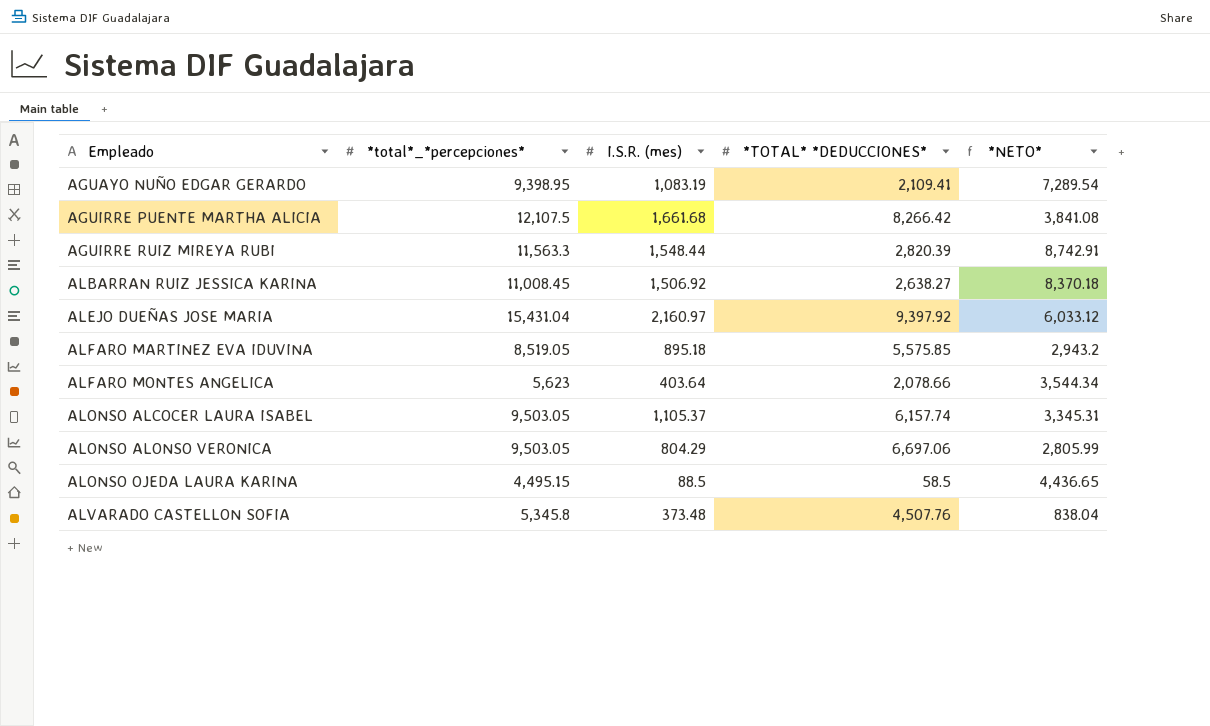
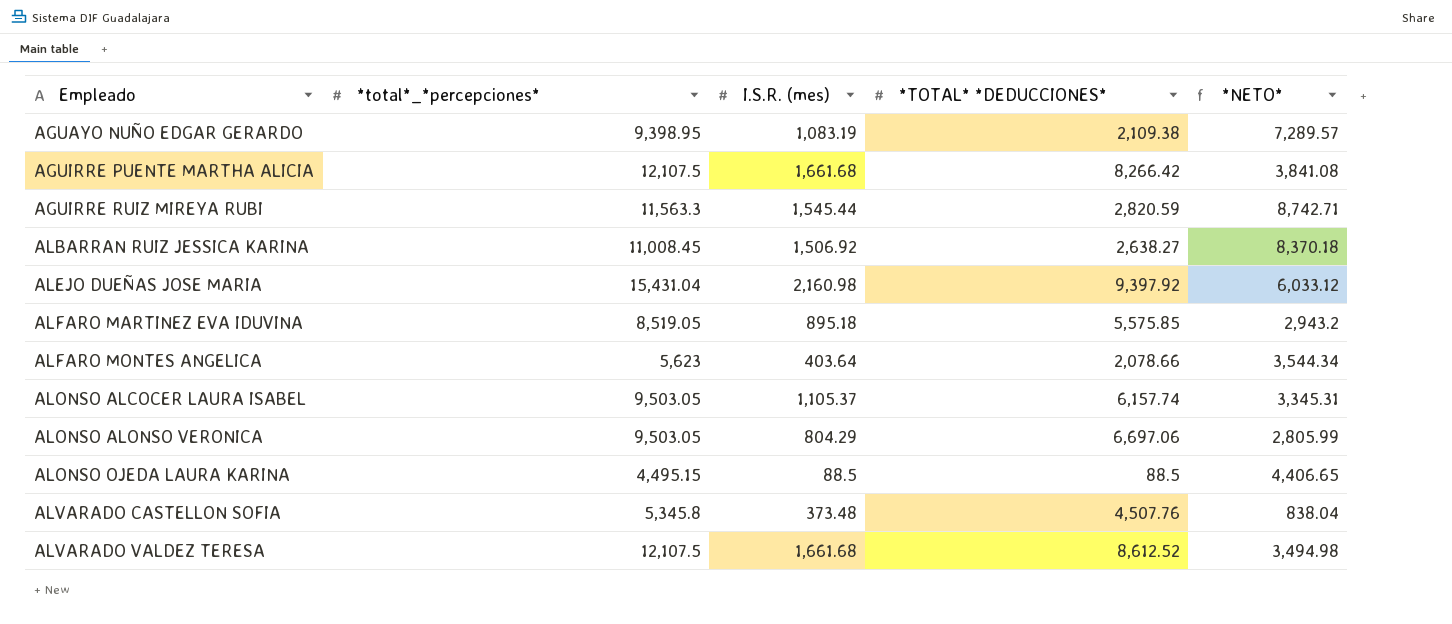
AGUAYO NUÑO EDGAR GERARDO | *TOTAL* *DEDUCCIONES*: 2,109.41 -> 2,109.38
AGUAYO NUÑO EDGAR GERARDO | *NETO*: 7,289.54 -> 7,289.57
AGUIRRE RUIZ MIREYA RUBI | I.S.R. (mes): 1,548.44 -> 1,545.44
AGUIRRE RUIZ MIREYA RUBI | *TOTAL* *DEDUCCIONES*: 2,820.39 -> 2,820.59
AGUIRRE RUIZ MIREYA RUBI | *NETO*: 8,742.91 -> 8,742.71
ALEJO DUEÑAS JOSE MARIA | I.S.R. (mes): 2,160.97 -> 2,160.98
ALONSO OJEDA LAURA KARINA | *TOTAL* *DEDUCCIONES*: 58.5 -> 88.5
ALONSO OJEDA LAURA KARINA | *NETO*: 4,436.65 -> 4,406.65
row ALVARADO VALDEZ TERESA: none -> 12,107.5 | 1,661.68 | 8,612.52 | 3,494.98

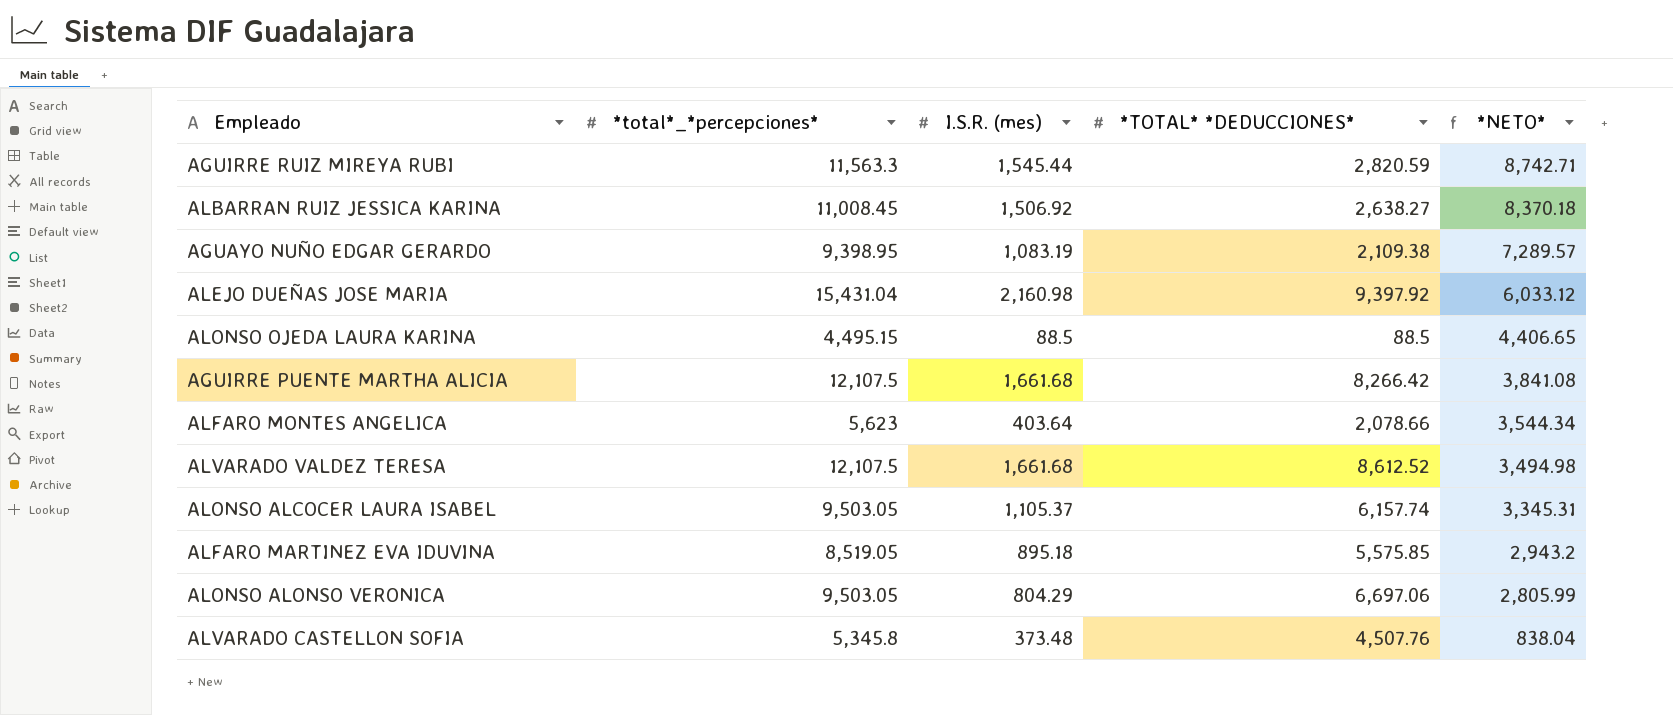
row order: Empleado ascending -> *NETO* descending

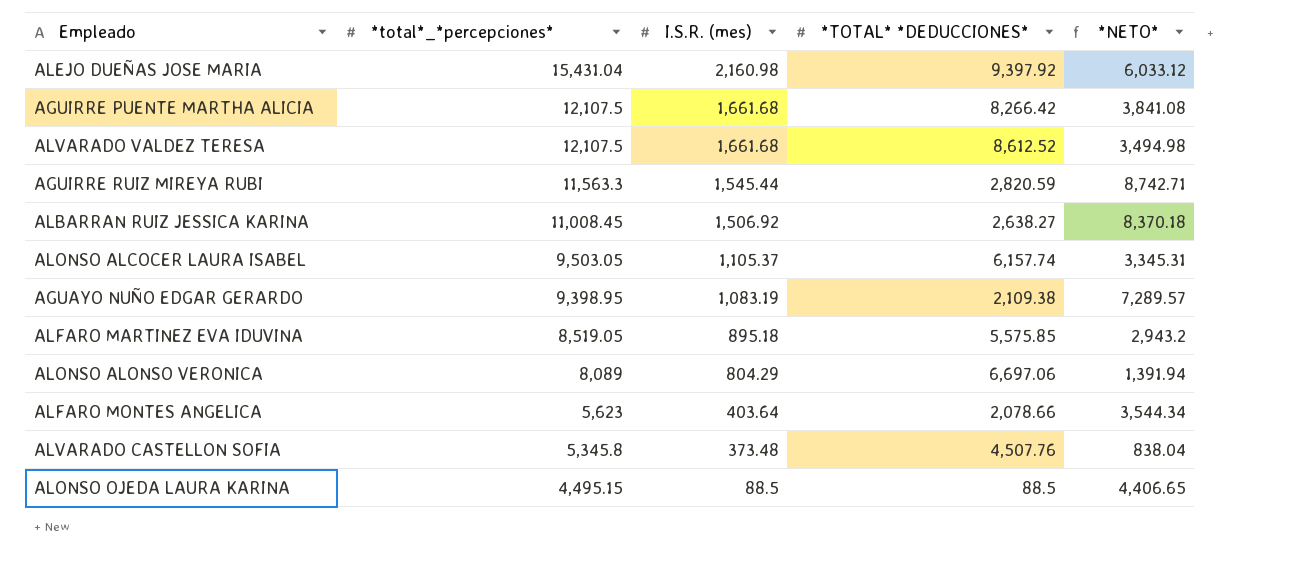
row order: *NETO* descending -> *total*_*percepciones* descending
ALONSO ALONSO VERONICA | *total*_*percepciones*: 9,503.05 -> 8,089
ALONSO ALONSO VERONICA | *NETO*: 2,805.99 -> 1,391.94

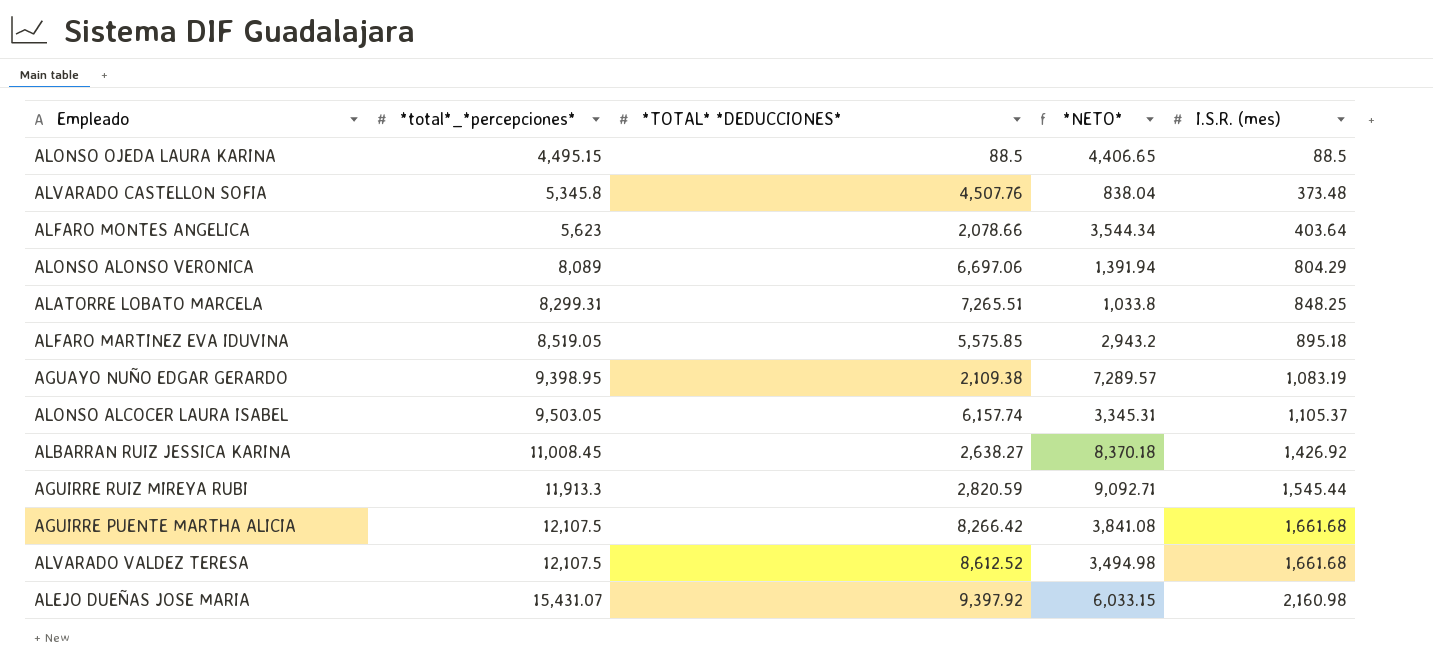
row order: *total*_*percepciones* descending -> *total*_*percepciones* ascending
column I.S.R. (mes) | position: 3 -> 5
row ALATORRE LOBATO MARCELA: none -> 8,299.31 | 7,265.51 | 1,033.8 | 848.25
ALBARRAN RUIZ JESSICA KARINA | I.S.R. (mes): 1,506.92 -> 1,426.92
AGUIRRE RUIZ MIREYA RUBI | *total*_*percepciones*: 11,563.3 -> 11,913.3
AGUIRRE RUIZ MIREYA RUBI | *NETO*: 8,742.71 -> 9,092.71
ALEJO DUEÑAS JOSE MARIA | *total*_*percepciones*: 15,431.04 -> 15,431.07
ALEJO DUEÑAS JOSE MARIA | *NETO*: 6,033.12 -> 6,033.15

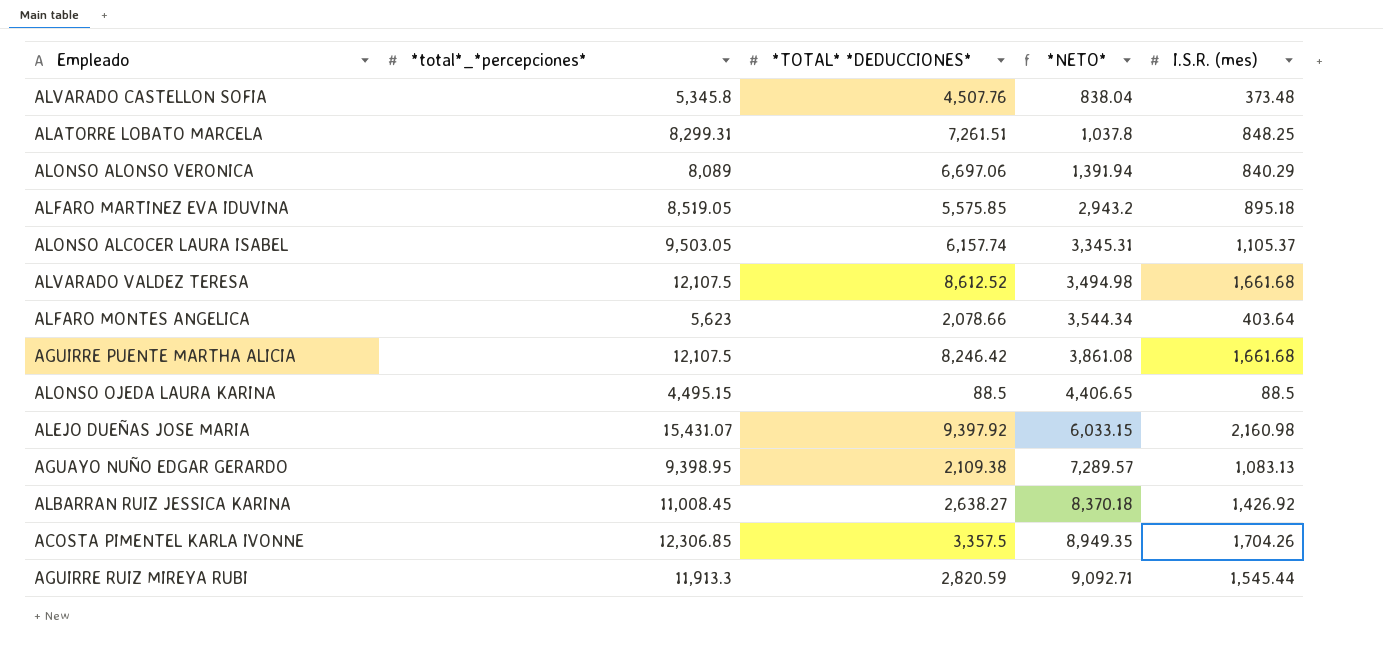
row order: *total*_*percepciones* ascending -> *NETO* ascending
ALATORRE LOBATO MARCELA | *TOTAL* *DEDUCCIONES*: 7,265.51 -> 7,261.51
ALATORRE LOBATO MARCELA | *NETO*: 1,033.8 -> 1,037.8
ALONSO ALONSO VERONICA | I.S.R. (mes): 804.29 -> 840.29
AGUIRRE PUENTE MARTHA ALICIA | *TOTAL* *DEDUCCIONES*: 8,266.42 -> 8,246.42
AGUIRRE PUENTE MARTHA ALICIA | *NETO*: 3,841.08 -> 3,861.08
AGUAYO NUÑO EDGAR GERARDO | I.S.R. (mes): 1,083.19 -> 1,083.13
row ACOSTA PIMENTEL KARLA IVONNE: none -> 12,306.85 | 3,357.5 | 8,949.35 | 1,704.26

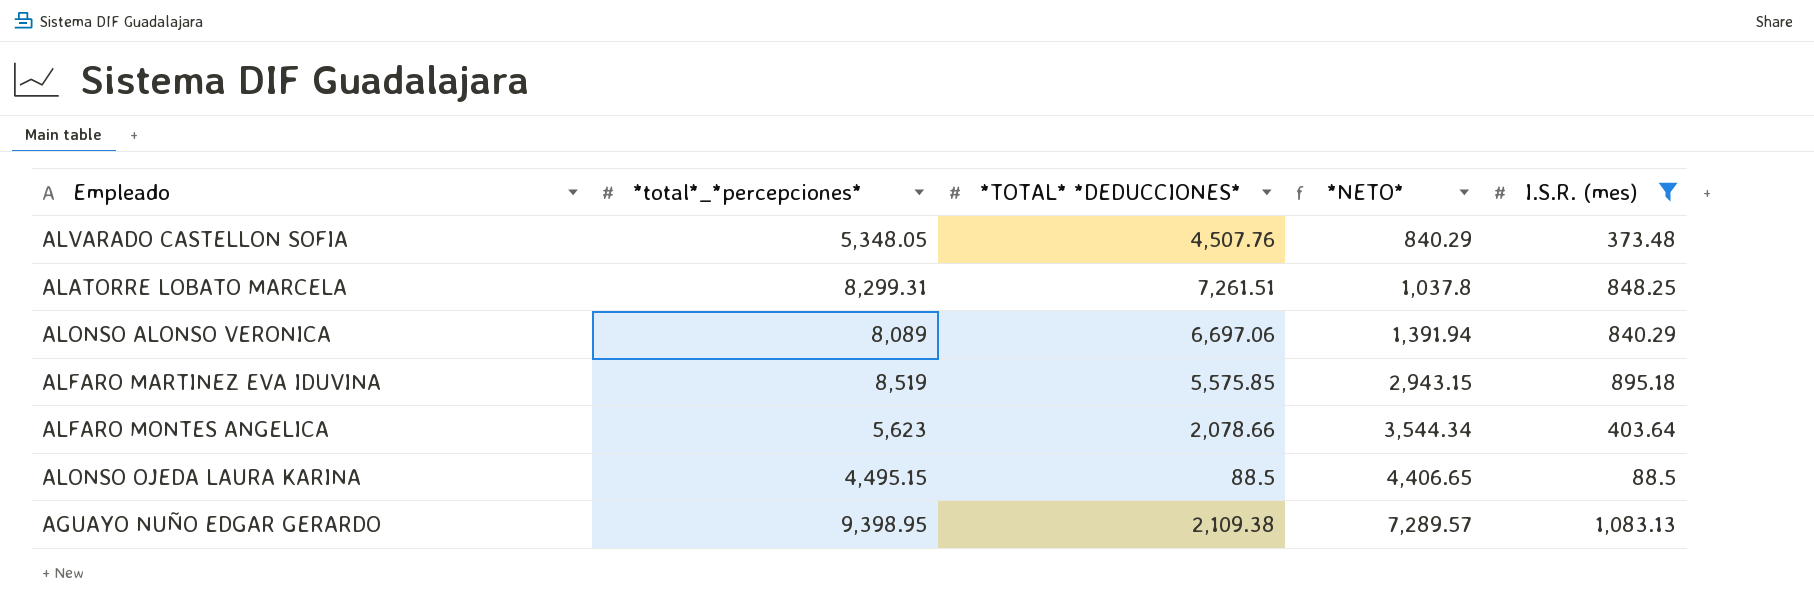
filter: none -> I.S.R. (mes) <= 1,083.13
ALVARADO CASTELLON SOFIA | *total*_*percepciones*: 5,345.8 -> 5,348.05
ALVARADO CASTELLON SOFIA | *NETO*: 838.04 -> 840.29
ALFARO MARTINEZ EVA IDUVINA | *total*_*percepciones*: 8,519.05 -> 8,519
ALFARO MARTINEZ EVA IDUVINA | *NETO*: 2,943.2 -> 2,943.15

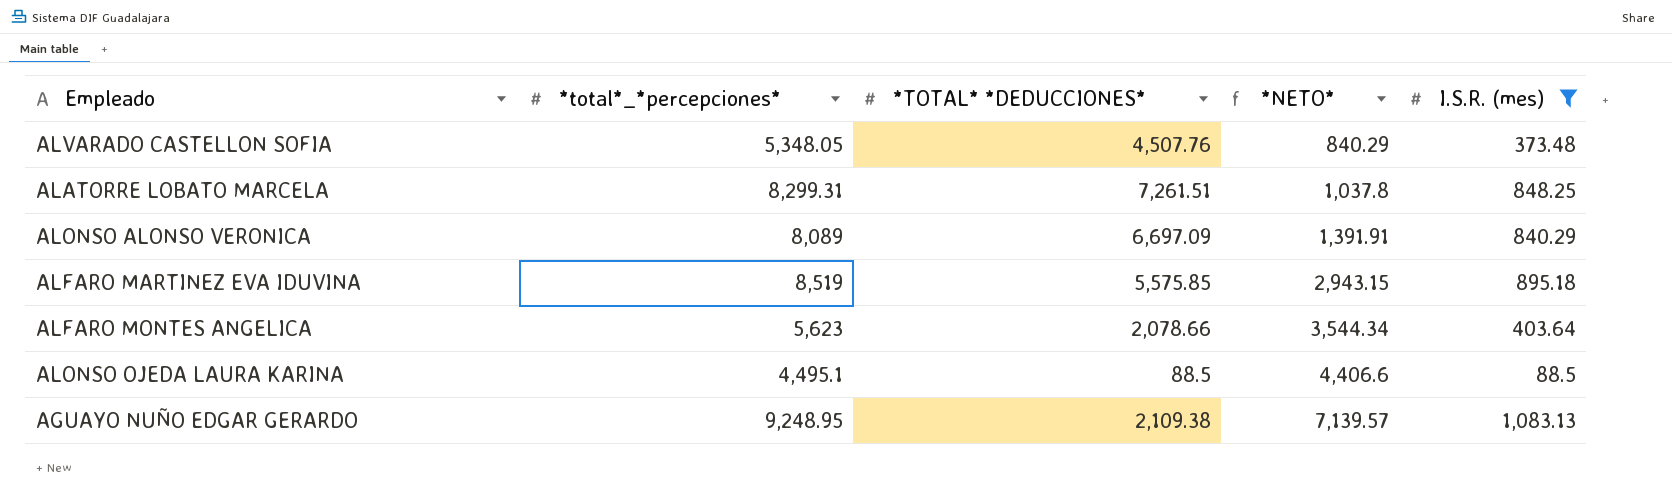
ALONSO ALONSO VERONICA | *TOTAL* *DEDUCCIONES*: 6,697.06 -> 6,697.09
ALONSO ALONSO VERONICA | *NETO*: 1,391.94 -> 1,391.91
ALONSO OJEDA LAURA KARINA | *total*_*percepciones*: 4,495.15 -> 4,495.1
ALONSO OJEDA LAURA KARINA | *NETO*: 4,406.65 -> 4,406.6
AGUAYO NUÑO EDGAR GERARDO | *total*_*percepciones*: 9,398.95 -> 9,248.95
AGUAYO NUÑO EDGAR GERARDO | *NETO*: 7,289.57 -> 7,139.57

